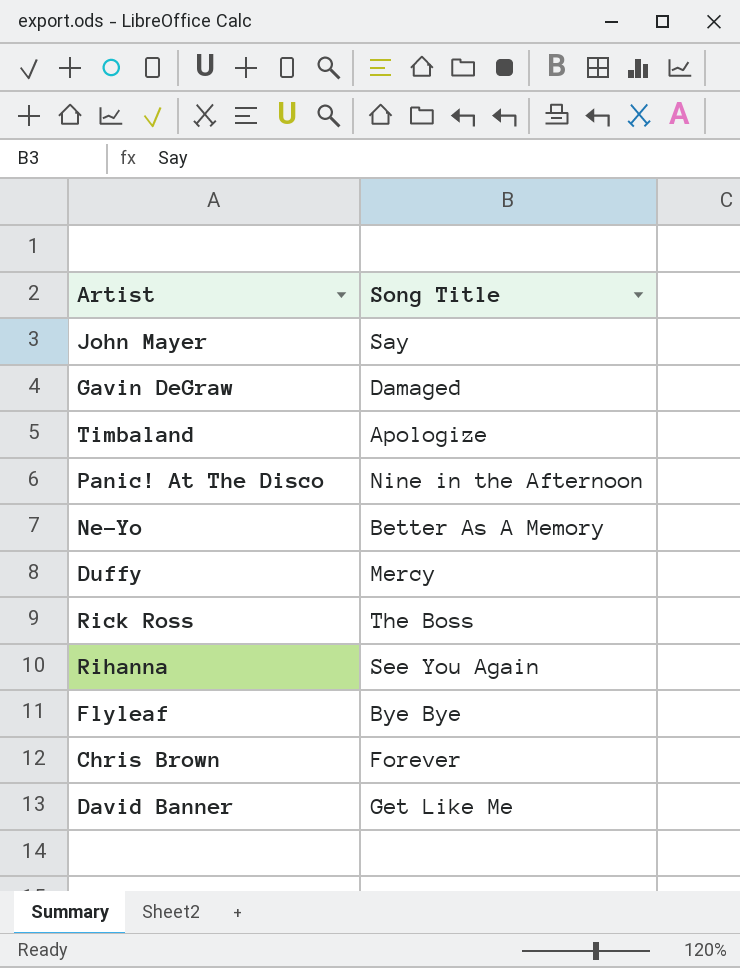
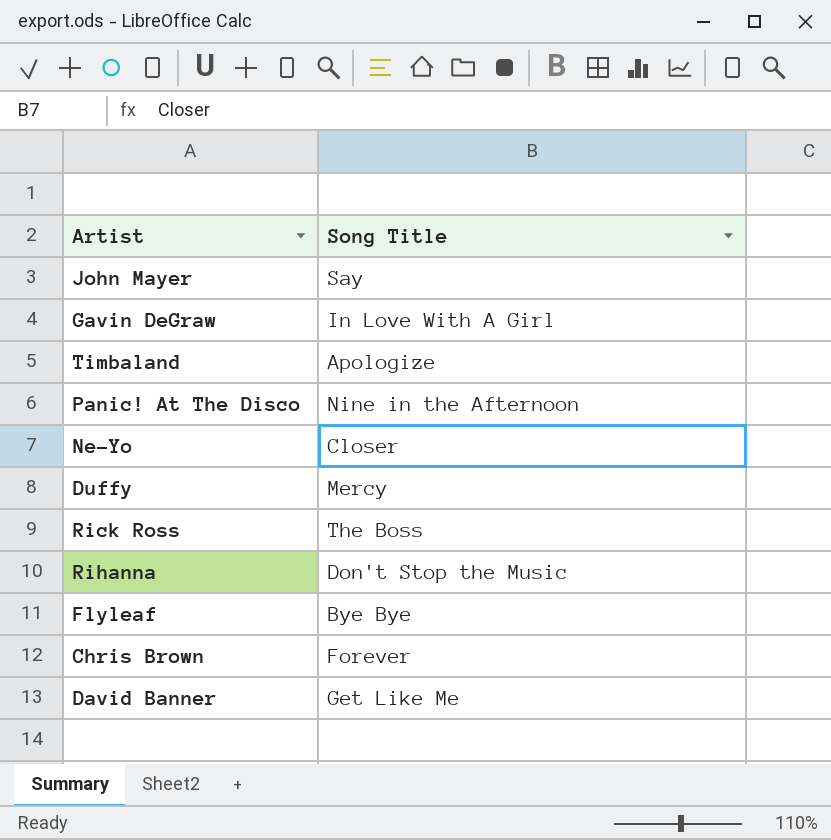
Gavin DeGraw | Song Title: Damaged -> In Love With A Girl
Ne-Yo | Song Title: Better As A Memory -> Closer
Rihanna | Song Title: See You Again -> Don't Stop the Music

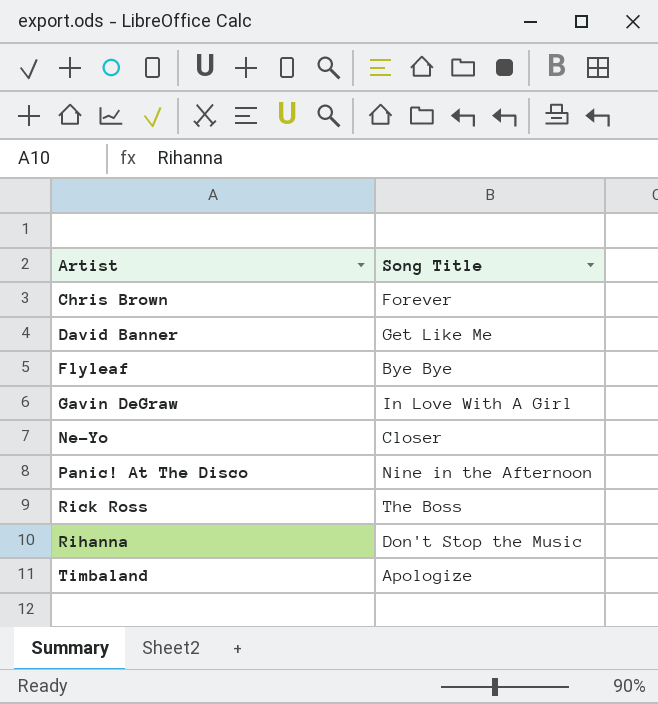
row order: none -> Artist ascending
row John Mayer: Say -> none
row Duffy: Mercy -> none

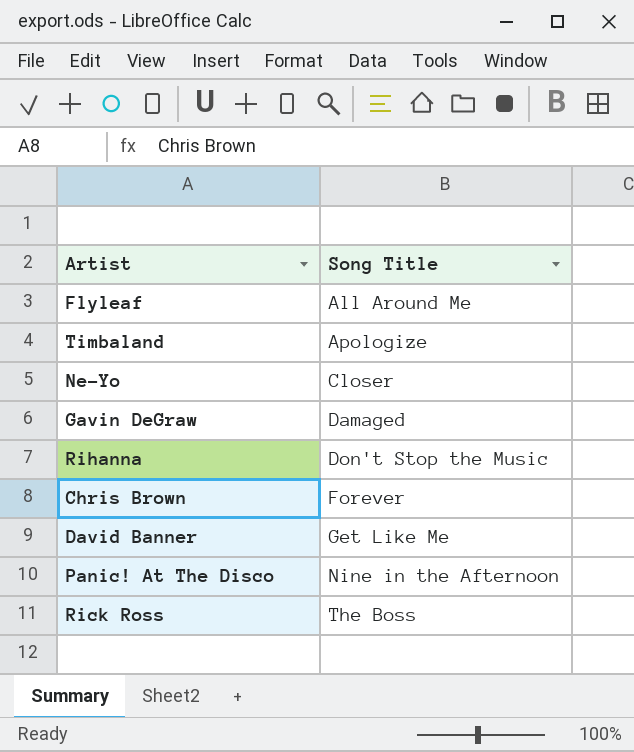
row order: Artist ascending -> Song Title ascending
Flyleaf | Song Title: Bye Bye -> All Around Me
Gavin DeGraw | Song Title: In Love With A Girl -> Damaged

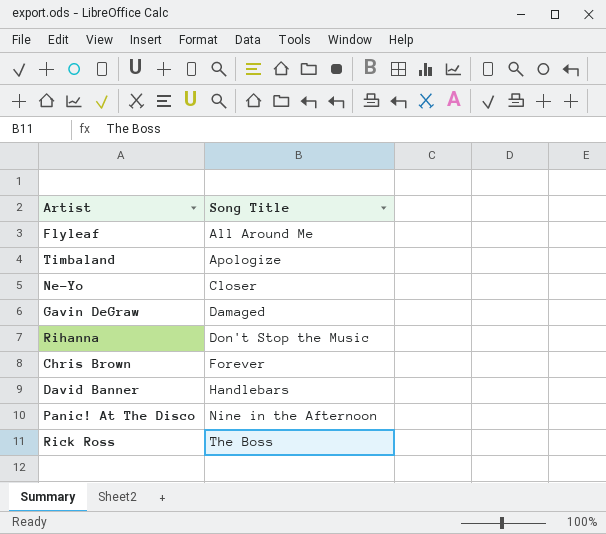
David Banner | Song Title: Get Like Me -> Handlebars

